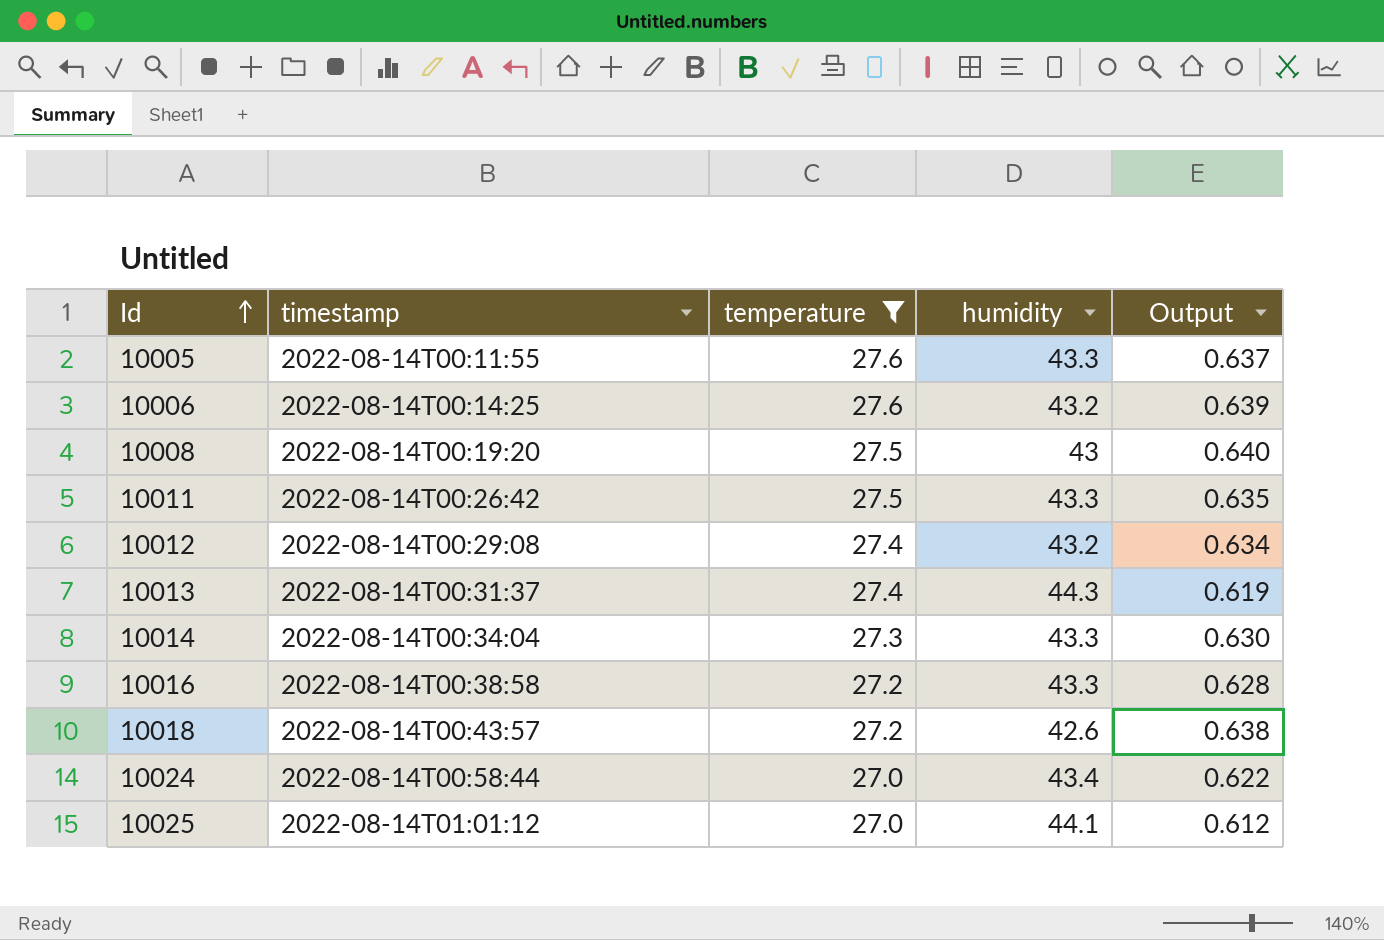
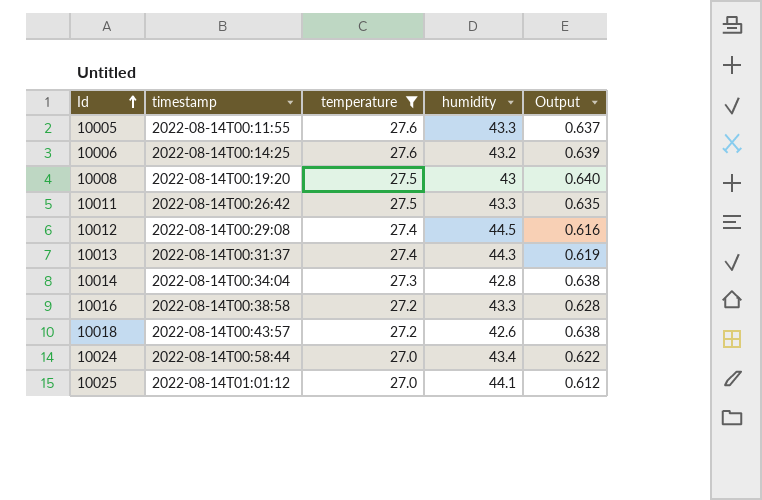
10012 | humidity: 43.2 -> 44.5
10012 | Output: 0.634 -> 0.616
10014 | humidity: 43.3 -> 42.8
10014 | Output: 0.630 -> 0.638

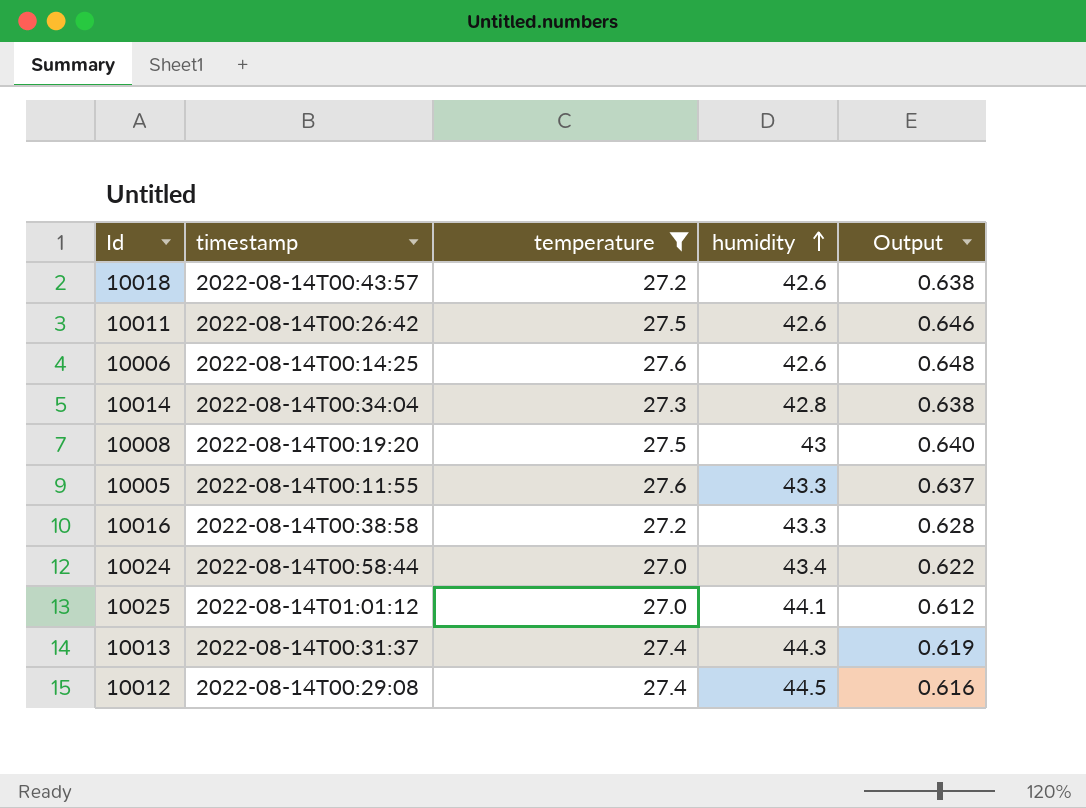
row order: Id ascending -> humidity ascending
10011 | humidity: 43.3 -> 42.6
10011 | Output: 0.635 -> 0.646
10006 | humidity: 43.2 -> 42.6
10006 | Output: 0.639 -> 0.648

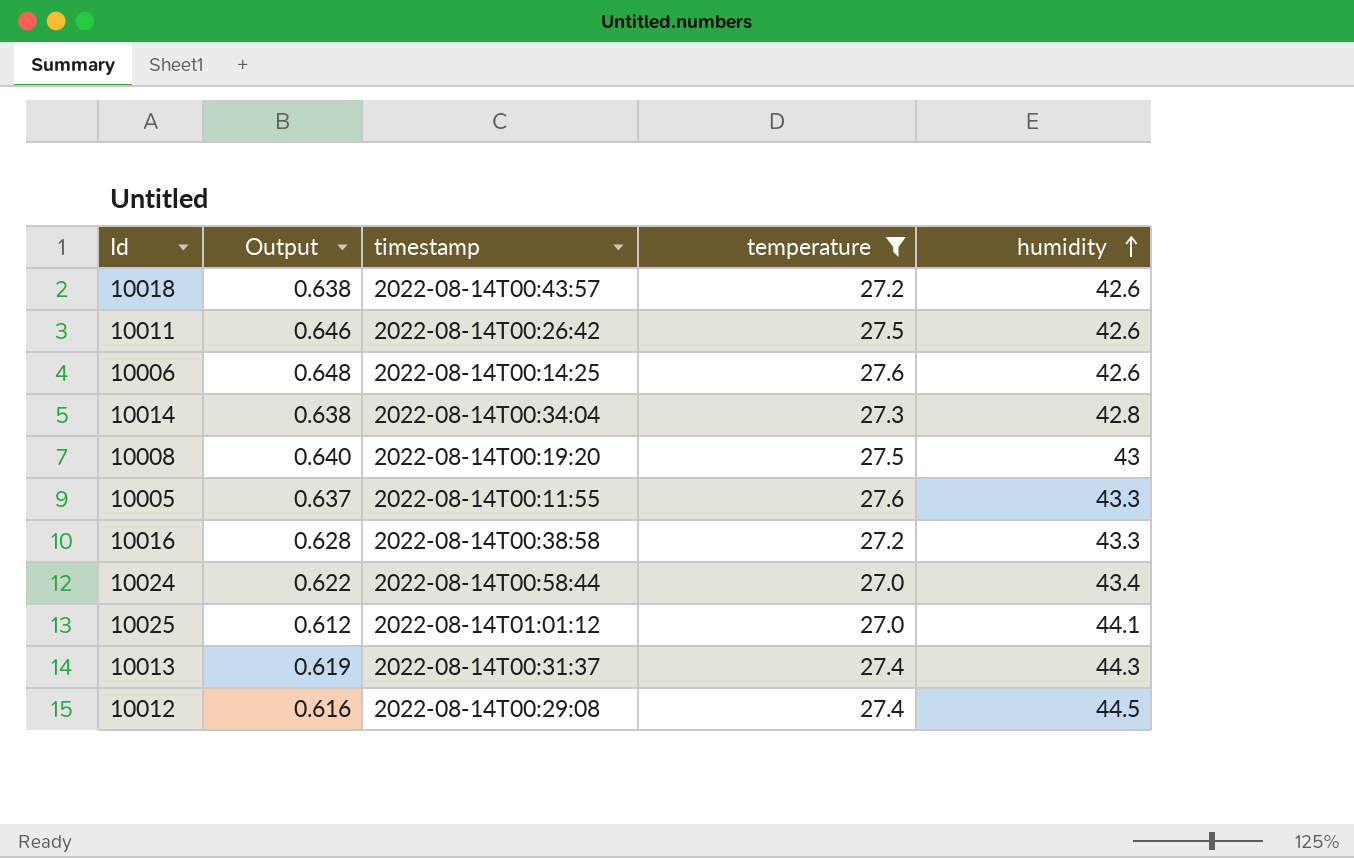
column Output | position: 5 -> 2

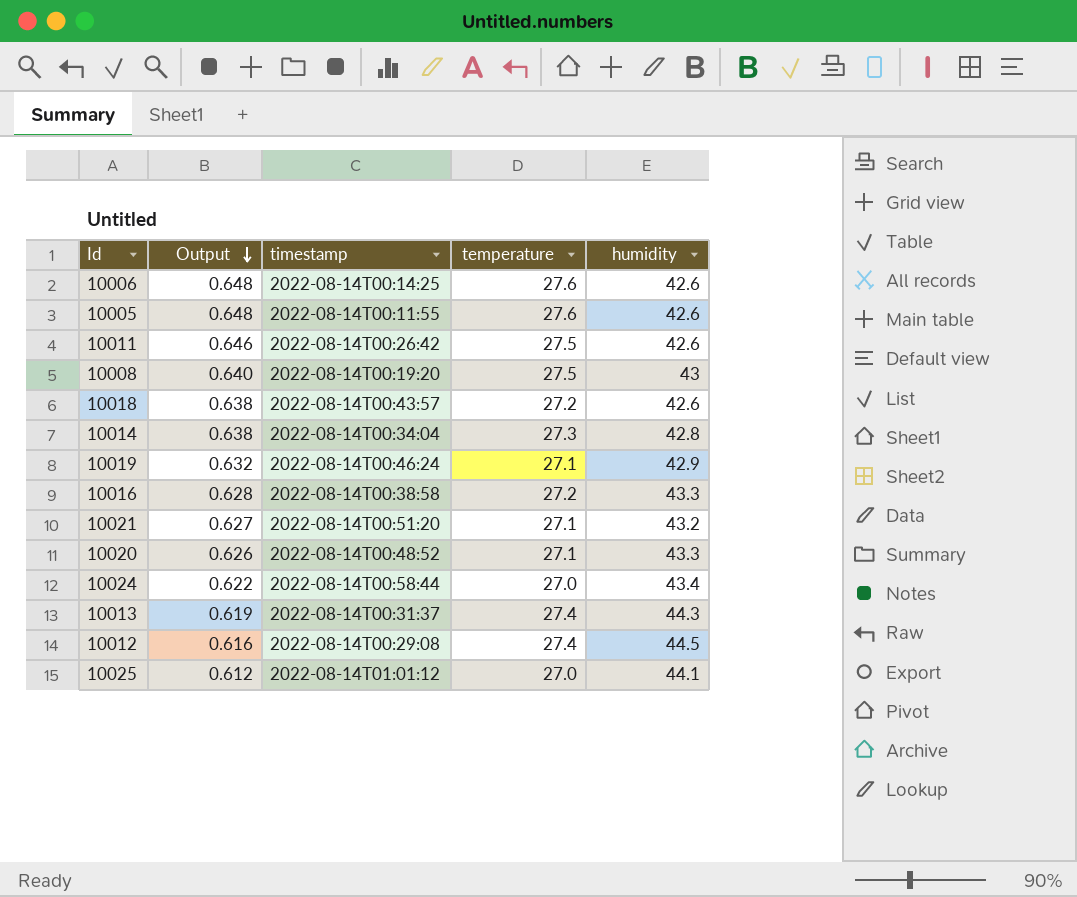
filter: temperature != 27.1 -> none
row order: humidity ascending -> Output descending
10005 | Output: 0.637 -> 0.648
10005 | humidity: 43.3 -> 42.6

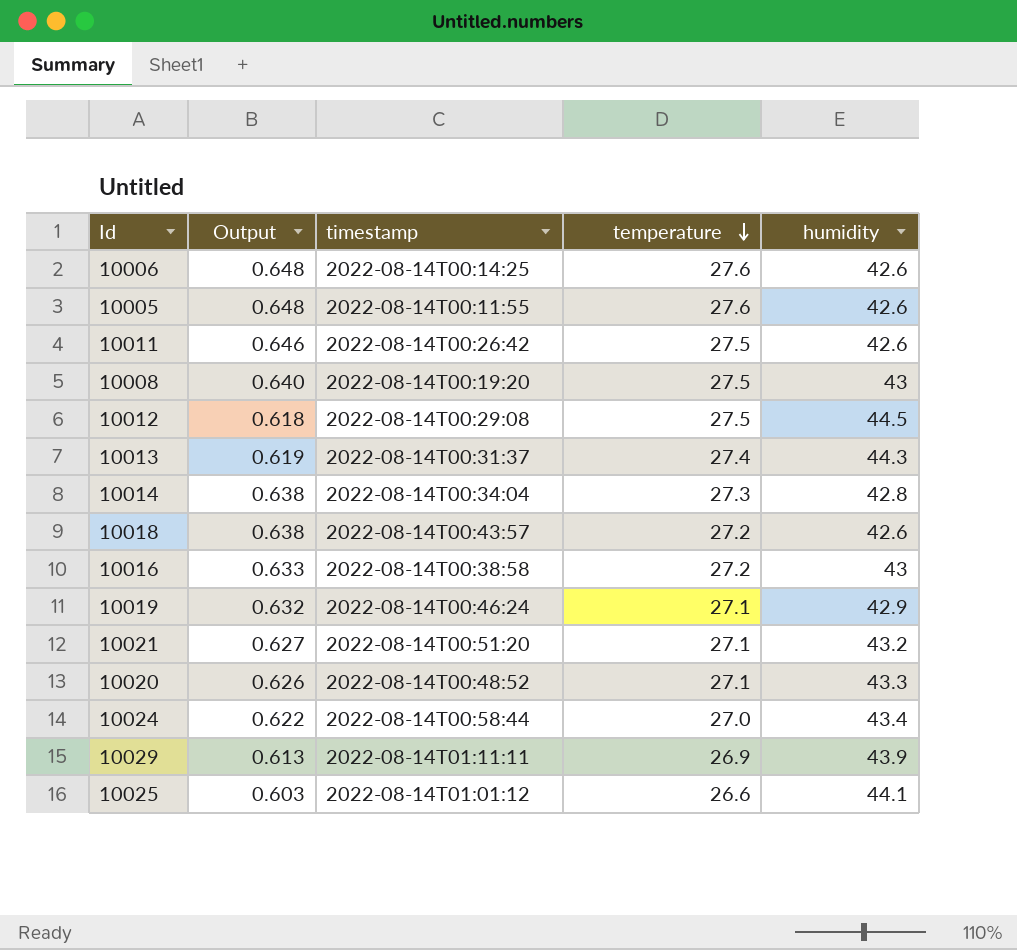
row order: Output descending -> temperature descending
10012 | Output: 0.616 -> 0.618
10012 | temperature: 27.4 -> 27.5
10016 | Output: 0.628 -> 0.633
10016 | humidity: 43.3 -> 43
row 10029: none -> 0.613 | 2022-08-14T01:11:11 | 26.9 | 43.9
10025 | Output: 0.612 -> 0.603
10025 | temperature: 27.0 -> 26.6

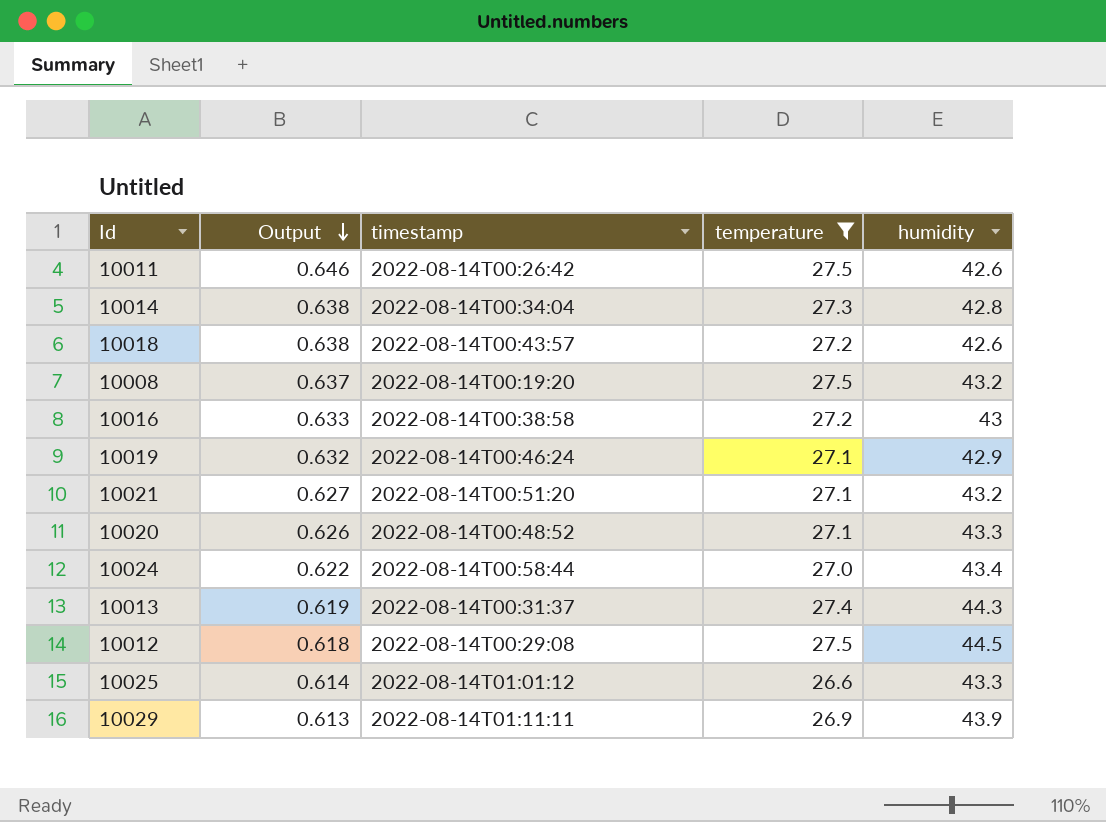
filter: none -> temperature != 27.6
row order: temperature descending -> Output descending
10008 | Output: 0.640 -> 0.637
10008 | humidity: 43 -> 43.2
10025 | Output: 0.603 -> 0.614
10025 | humidity: 44.1 -> 43.3

